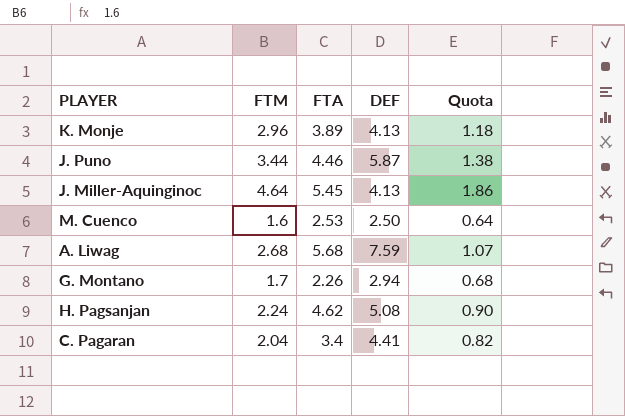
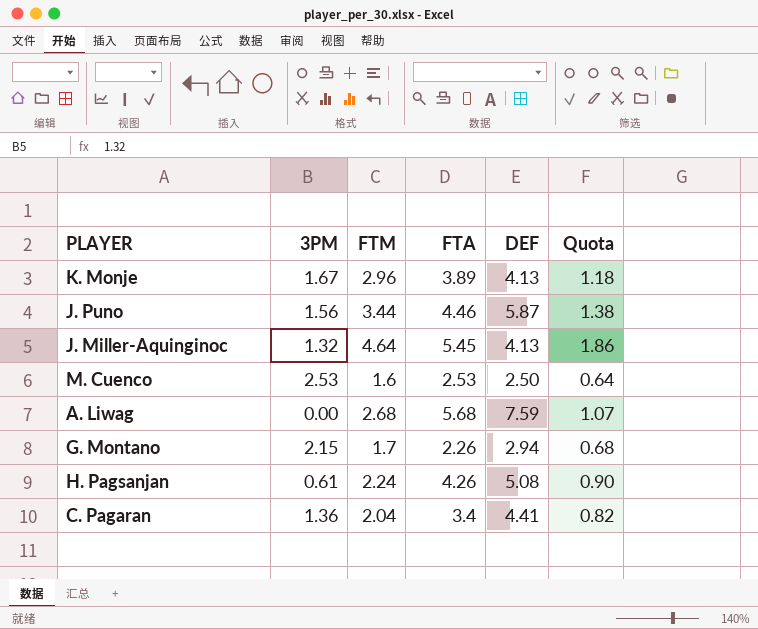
column 3PM | position: none -> 2
H. Pagsanjan | FTA: 4.62 -> 4.26

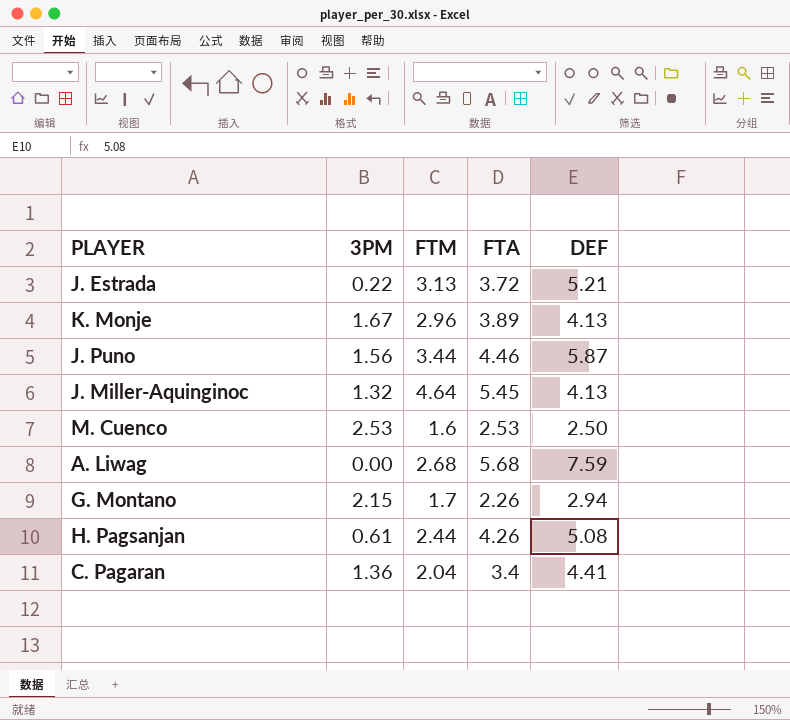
column Quota | formula: [FTM] * 0.4 -> none
row J. Estrada: none -> 0.22 | 3.13 | 3.72 | 5.21
H. Pagsanjan | FTM: 2.24 -> 2.44

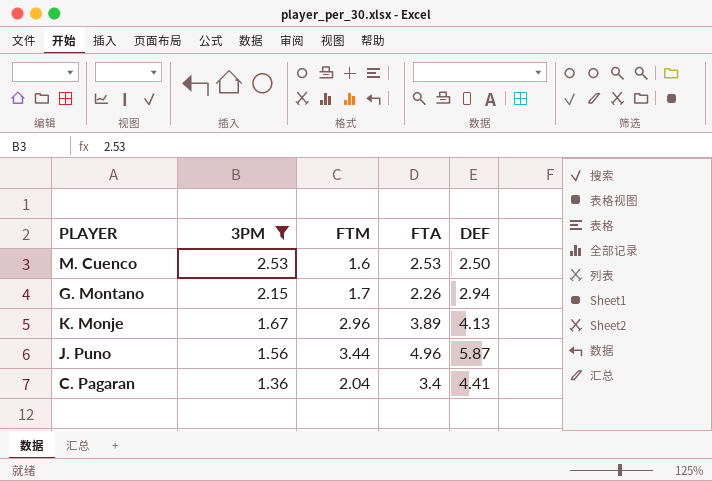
filter: none -> 3PM >= 1.36
row order: none -> 3PM descending
J. Puno | FTA: 4.46 -> 4.96

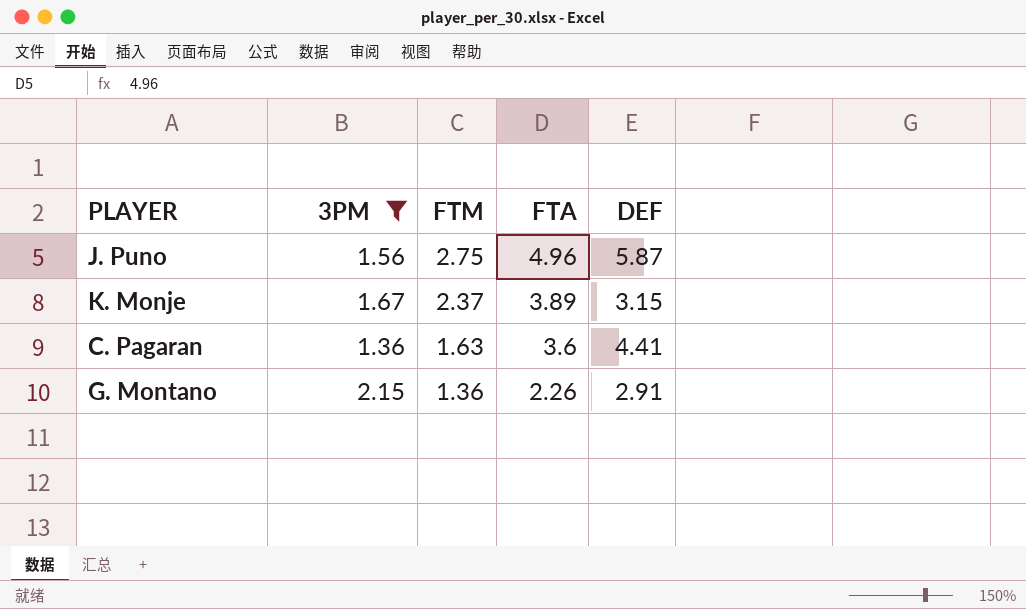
row order: 3PM descending -> FTM descending
row M. Cuenco: 2.53 | 1.6 | 2.53 | 2.50 -> none
J. Puno | FTM: 3.44 -> 2.75
K. Monje | FTM: 2.96 -> 2.37
K. Monje | DEF: 4.13 -> 3.15
C. Pagaran | FTM: 2.04 -> 1.63
C. Pagaran | FTA: 3.4 -> 3.6
G. Montano | FTM: 1.7 -> 1.36
G. Montano | DEF: 2.94 -> 2.91

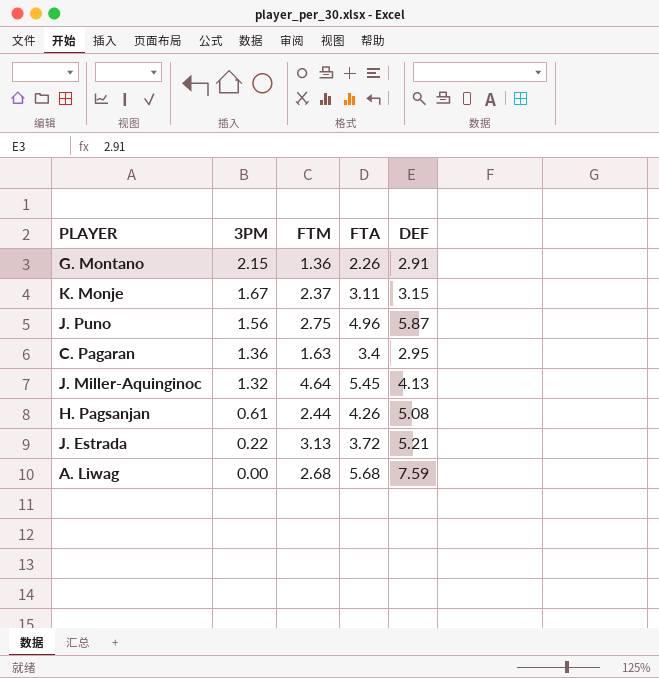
filter: 3PM >= 1.36 -> none
row order: FTM descending -> 3PM descending
K. Monje | FTA: 3.89 -> 3.11
C. Pagaran | FTA: 3.6 -> 3.4
C. Pagaran | DEF: 4.41 -> 2.95

